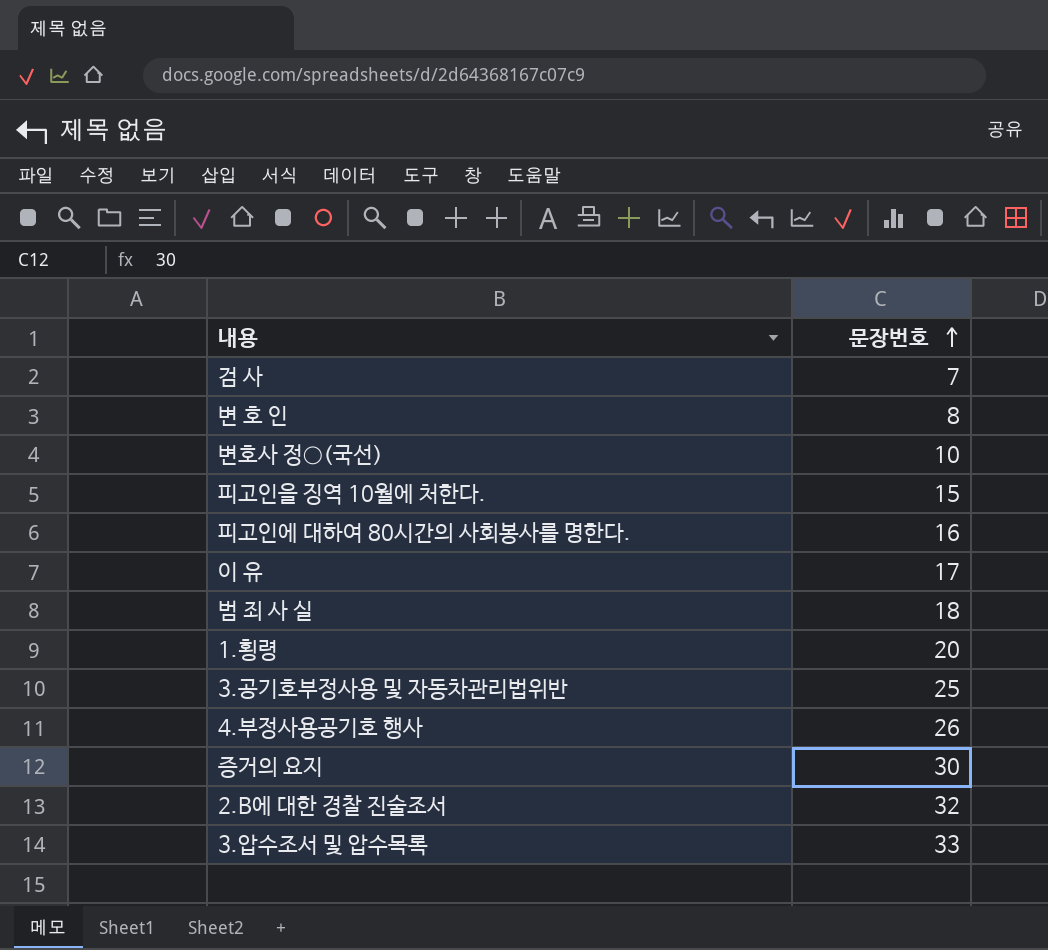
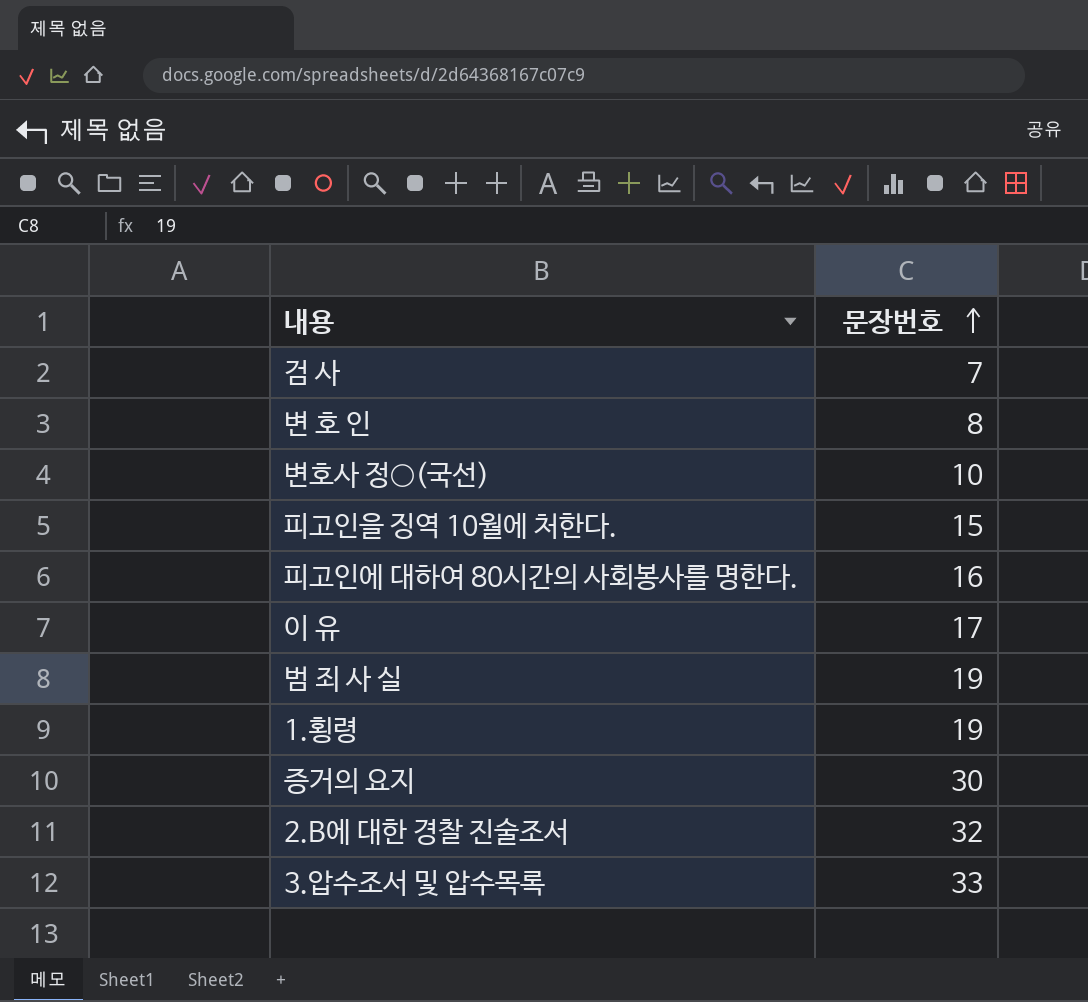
row 3.공기호부정사용 및 자동차관리법위반: 25 -> none
row 4.부정사용공기호 행사: 26 -> none
범 죄 사 실 | 문장번호: 18 -> 19
1.횡령 | 문장번호: 20 -> 19

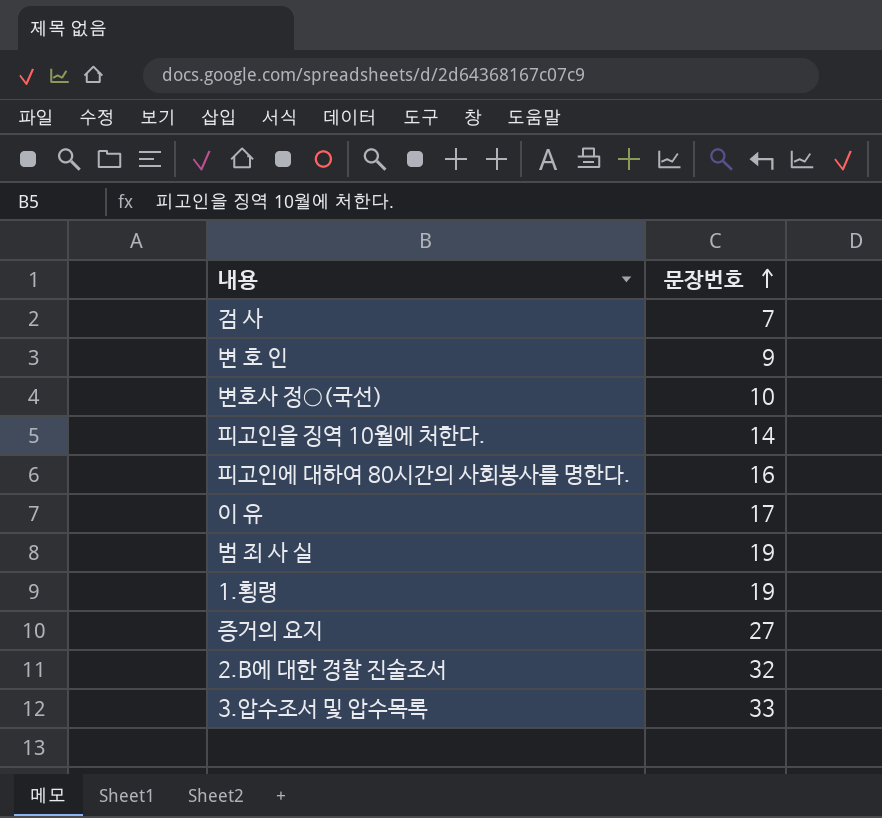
변 호 인 | 문장번호: 8 -> 9
피고인을 징역 10월에 처한다. | 문장번호: 15 -> 14
증거의 요지 | 문장번호: 30 -> 27

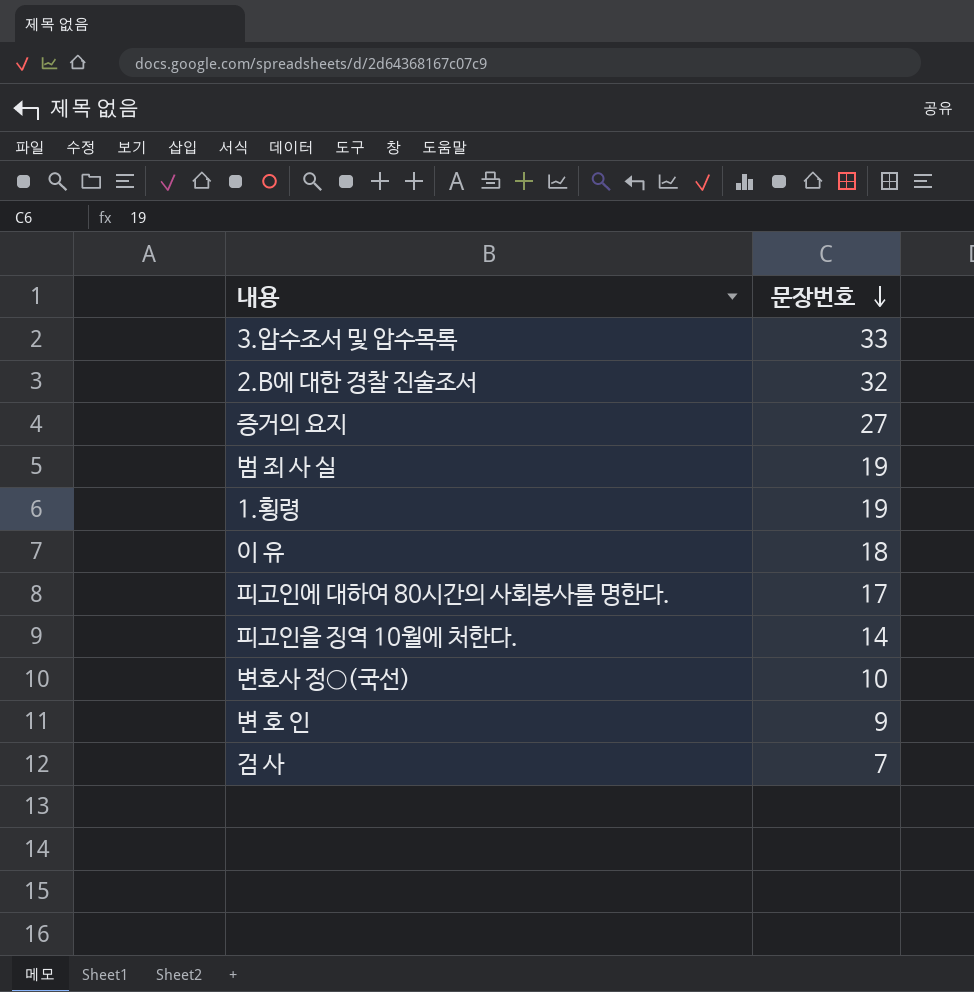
row order: 문장번호 ascending -> 문장번호 descending
이 유 | 문장번호: 17 -> 18
피고인에 대하여 80시간의 사회봉사를 명한다. | 문장번호: 16 -> 17

